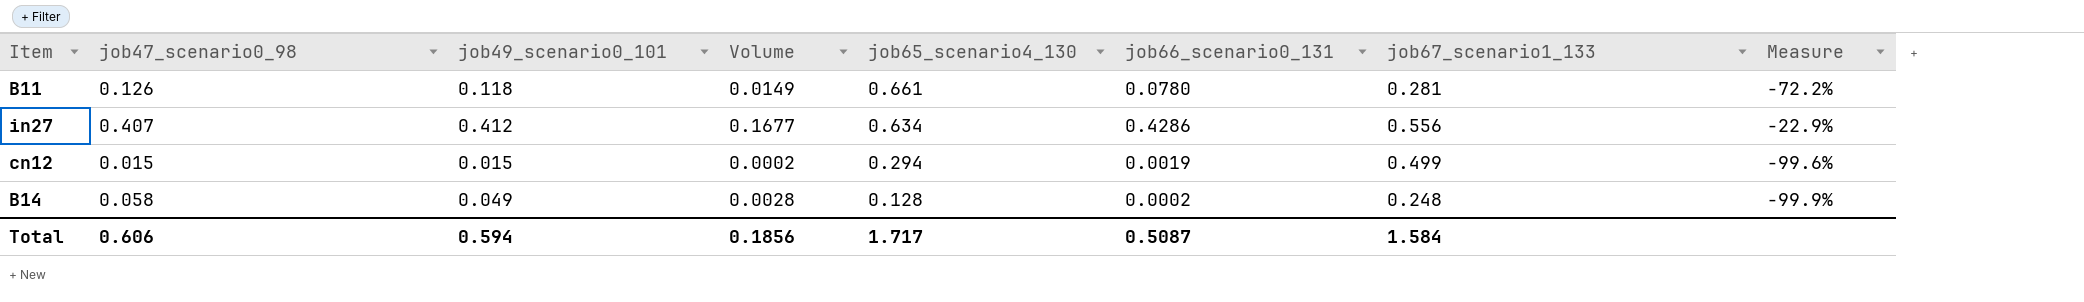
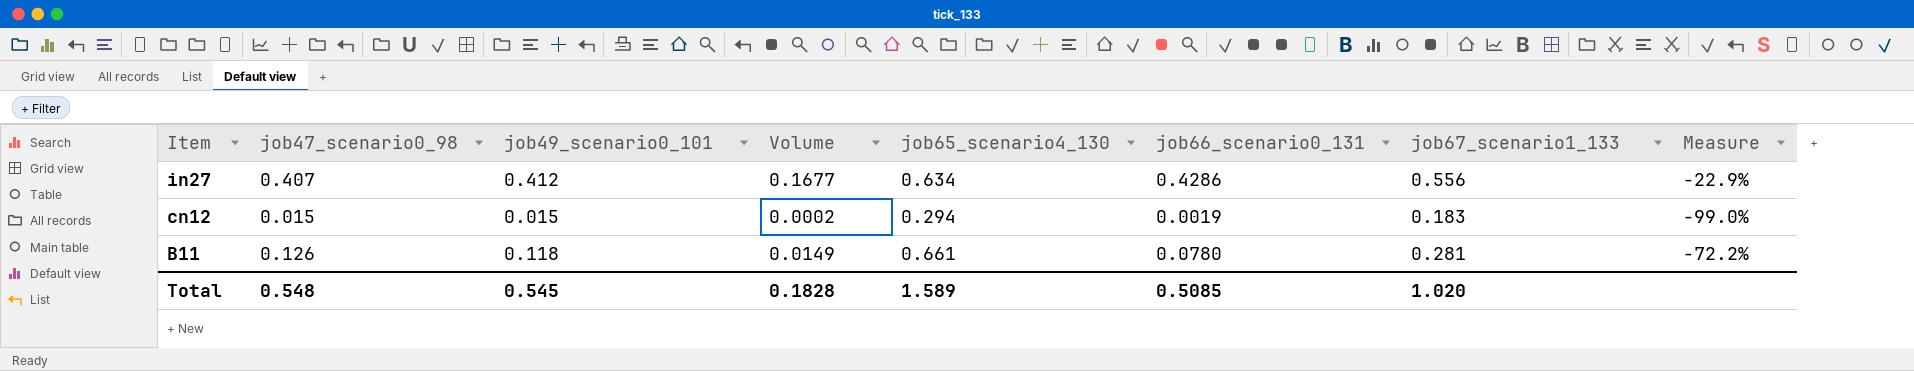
row order: job65_scenario4_130 descending -> Item descending
row B14: 0.058 | 0.049 | 0.0028 | 0.128 | 0.0002 | 0.248 | -99.9% -> none
cn12 | job67_scenario1_133: 0.499 -> 0.183
cn12 | Measure: -99.6% -> -99.0%
Total | job47_scenario0_98: 0.606 -> 0.548
Total | job49_scenario0_101: 0.594 -> 0.545
Total | Volume: 0.1856 -> 0.1828
Total | job65_scenario4_130: 1.717 -> 1.589
Total | job66_scenario0_131: 0.5087 -> 0.5085
Total | job67_scenario1_133: 1.584 -> 1.020

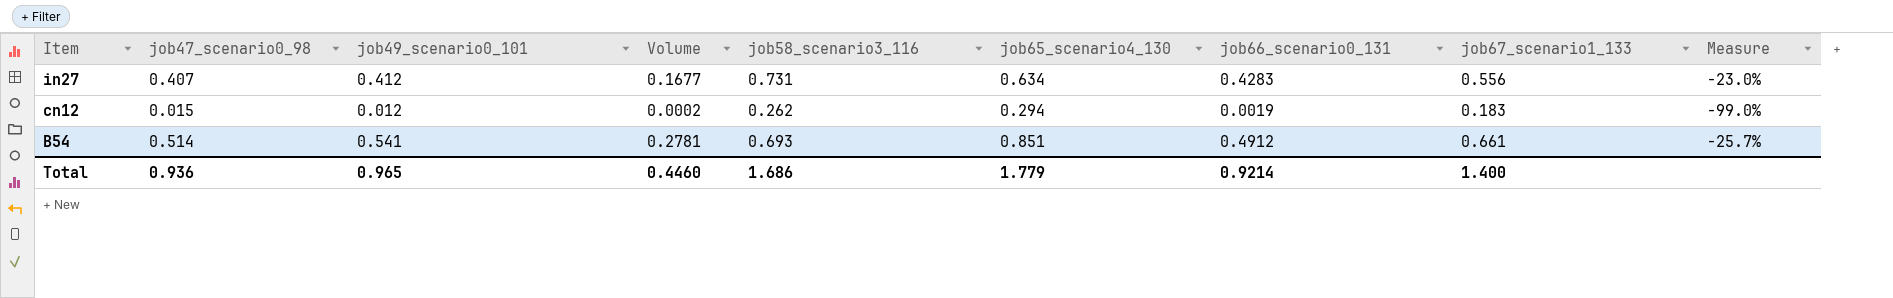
column job58_scenario3_116 | position: none -> 5
row B11: 0.126 | 0.118 | 0.0149 | 0.661 | 0.0780 | 0.281 | -72.2% -> none
in27 | job66_scenario0_131: 0.4286 -> 0.4283
in27 | Measure: -22.9% -> -23.0%
cn12 | job49_scenario0_101: 0.015 -> 0.012
row B54: none -> 0.514 | 0.541 | 0.2781 | 0.693 | 0.851 | 0.4912 | 0.661 | -25.7%
Total | job47_scenario0_98: 0.548 -> 0.936
Total | job49_scenario0_101: 0.545 -> 0.965
Total | Volume: 0.1828 -> 0.4460
Total | job65_scenario4_130: 1.589 -> 1.779
Total | job66_scenario0_131: 0.5085 -> 0.9214
Total | job67_scenario1_133: 1.020 -> 1.400

